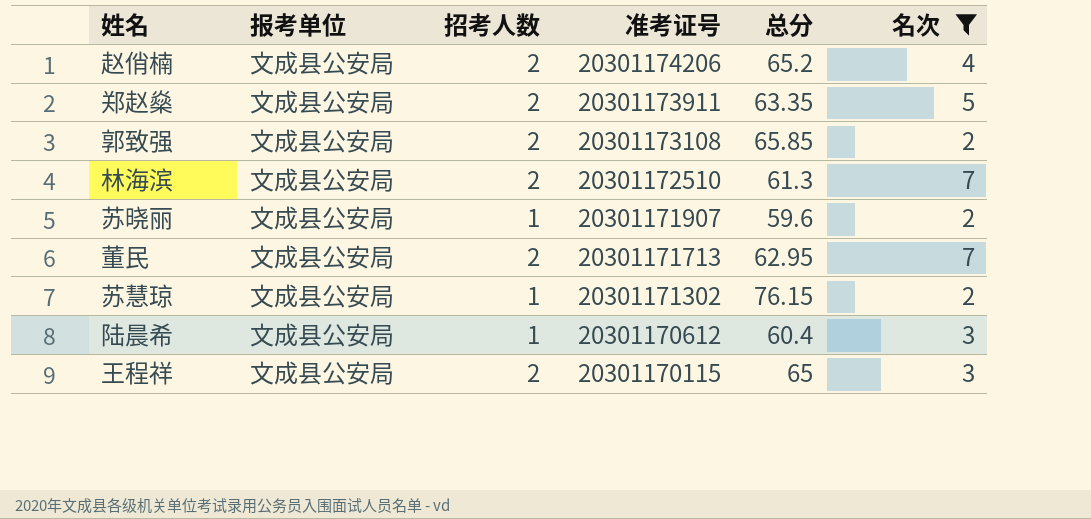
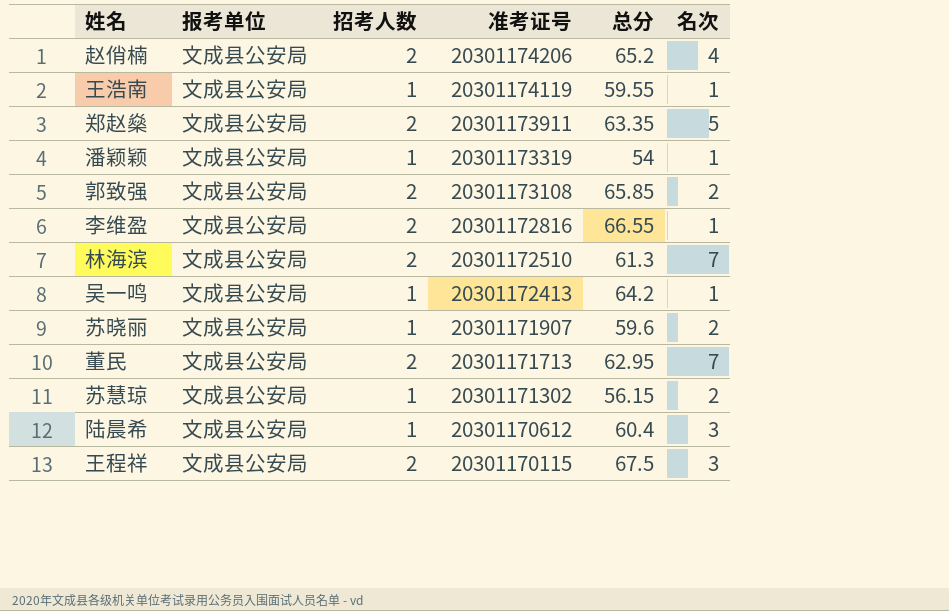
filter: 名次 != 1 -> none
苏慧琼 | 总分: 76.15 -> 56.15
王程祥 | 总分: 65 -> 67.5

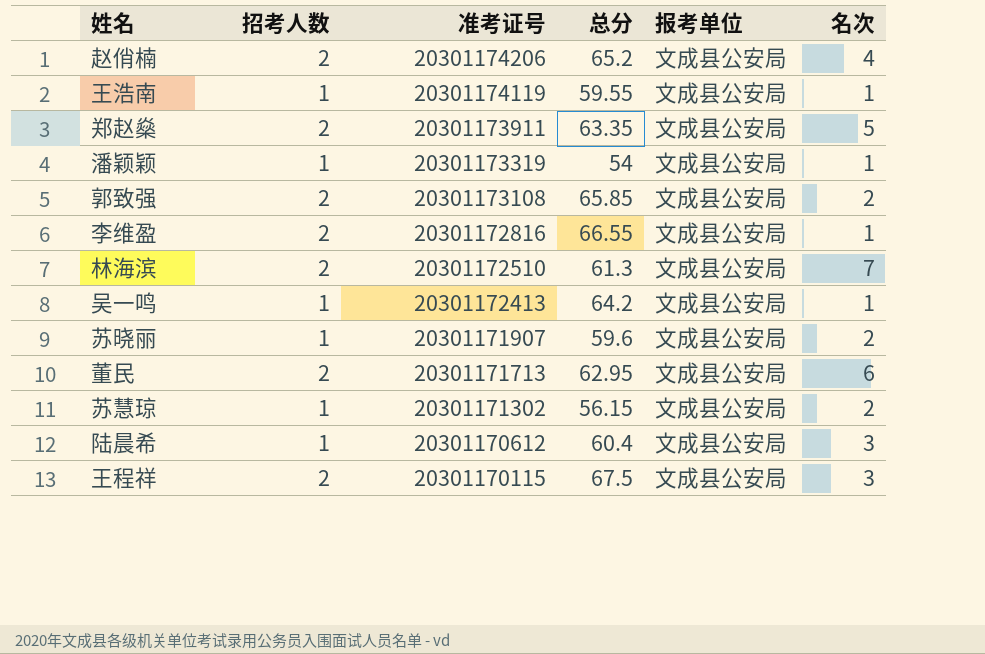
column 报考单位 | position: 2 -> 5
董民 | 名次: 7 -> 6

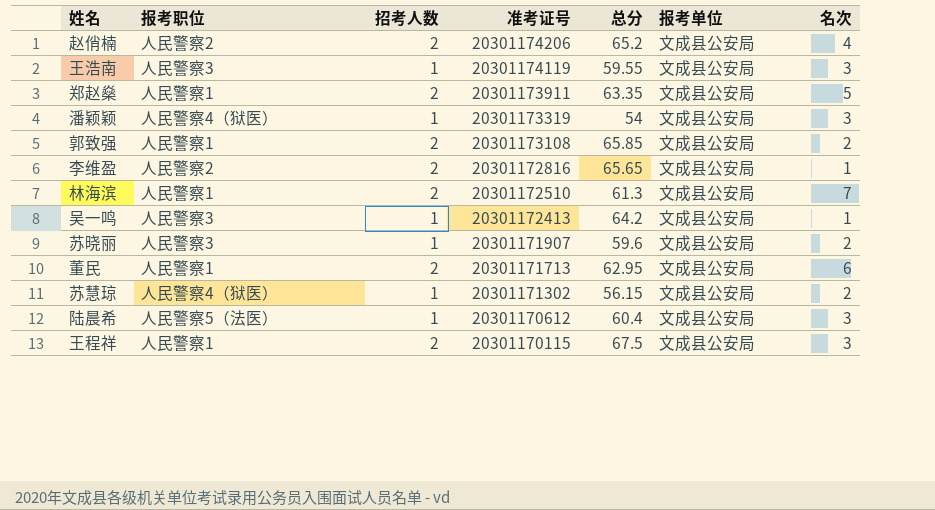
column 报考职位 | position: none -> 2
王浩南 | 名次: 1 -> 3
潘颖颖 | 名次: 1 -> 3
李维盈 | 总分: 66.55 -> 65.65

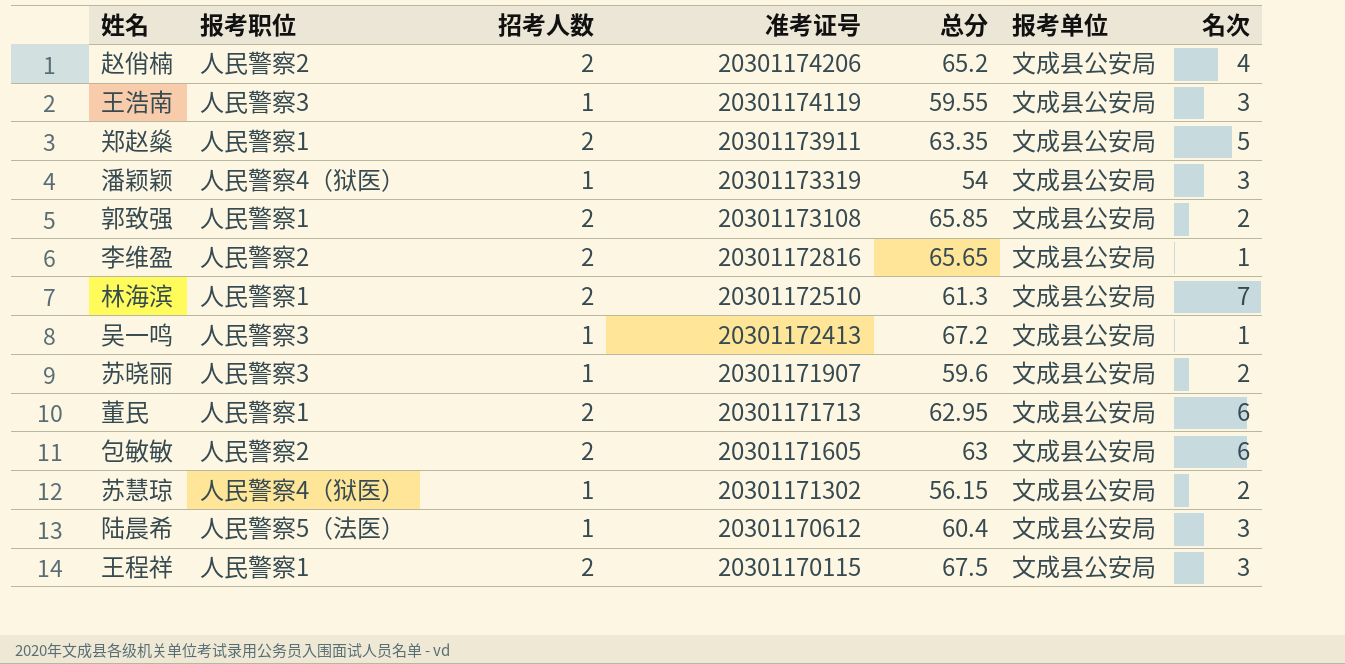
吴一鸣 | 总分: 64.2 -> 67.2
row 包敏敏: none -> 人民警察2 | 2 | 20301171605 | 63 | 文成县公安局 | 6

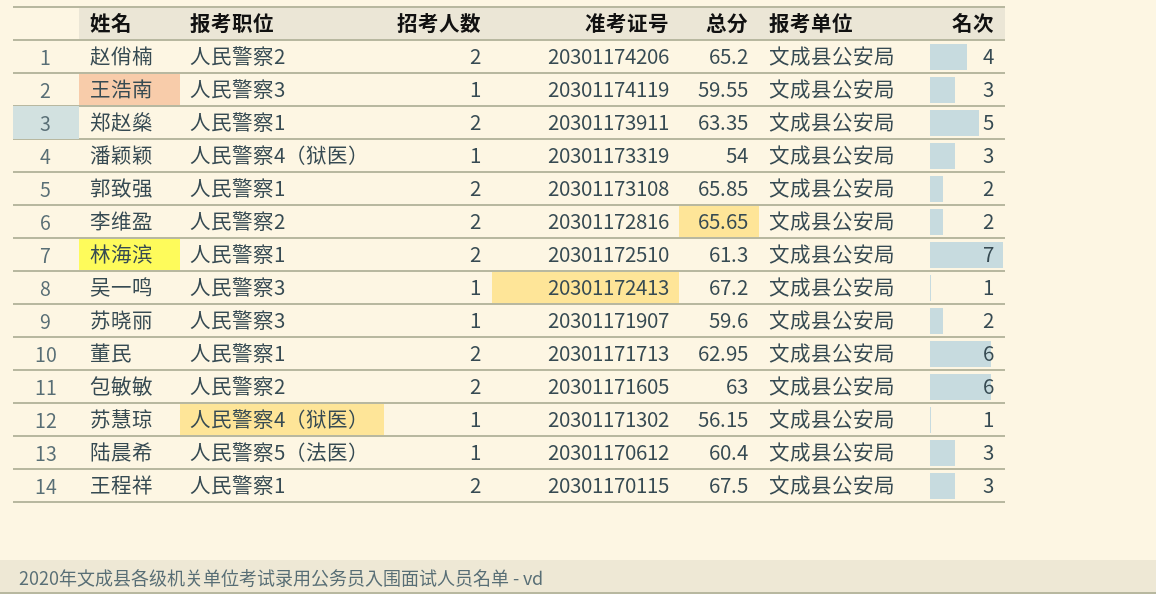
李维盈 | 名次: 1 -> 2
苏慧琼 | 名次: 2 -> 1

